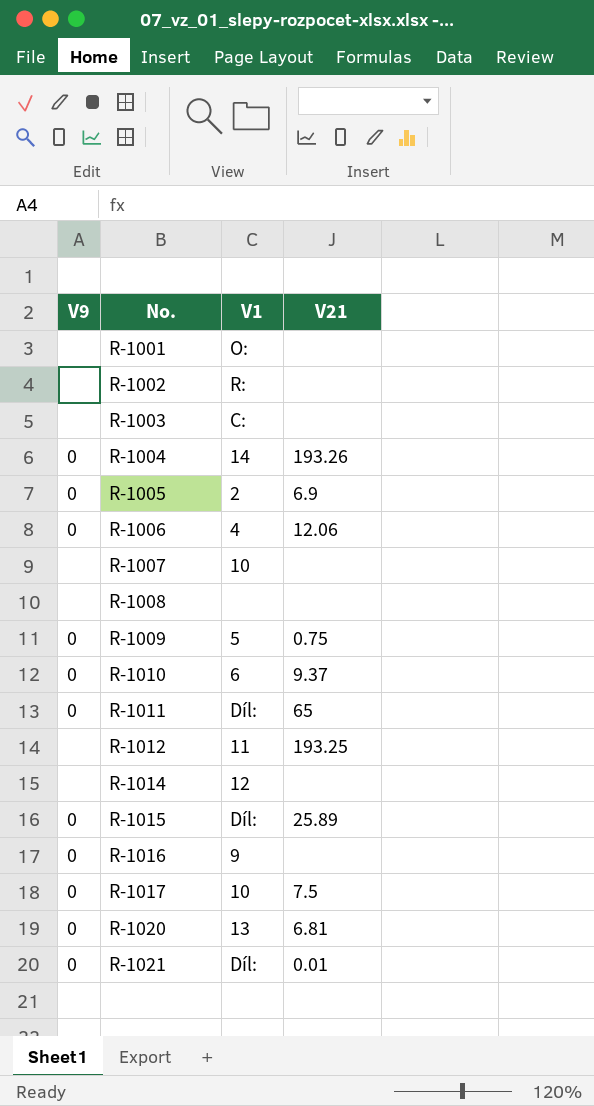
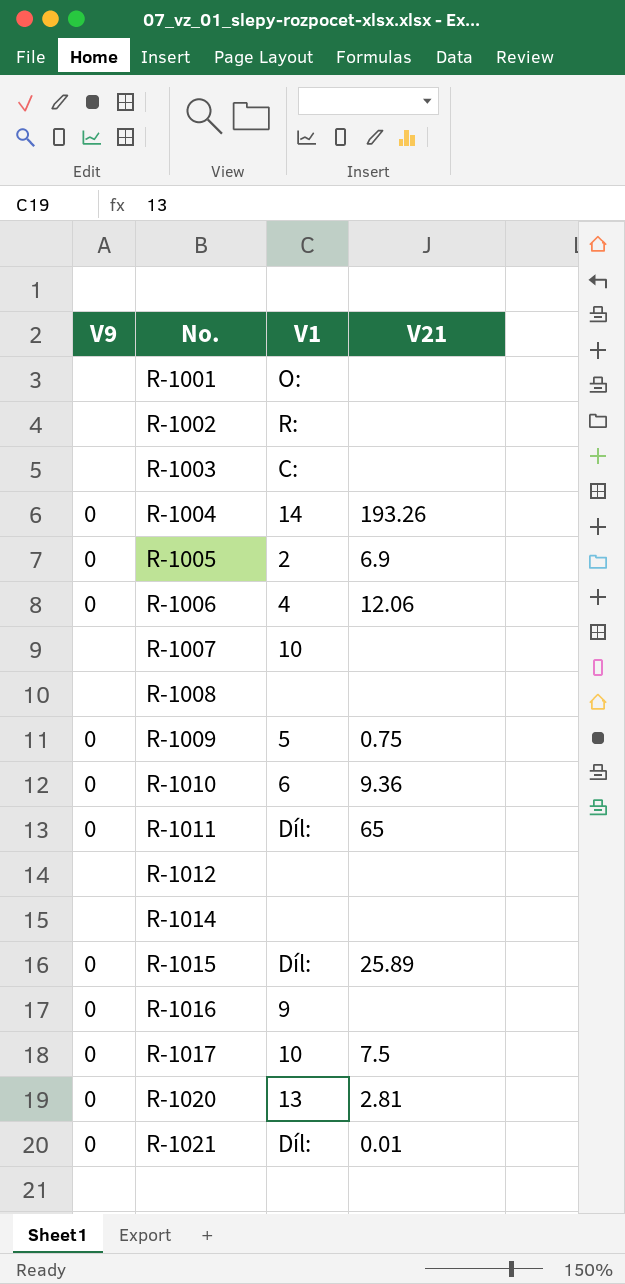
R-1010 | V21: 9.37 -> 9.36
R-1012 | V1: 11 -> none
R-1012 | V21: 193.25 -> none
R-1014 | V1: 12 -> none
R-1020 | V21: 6.81 -> 2.81

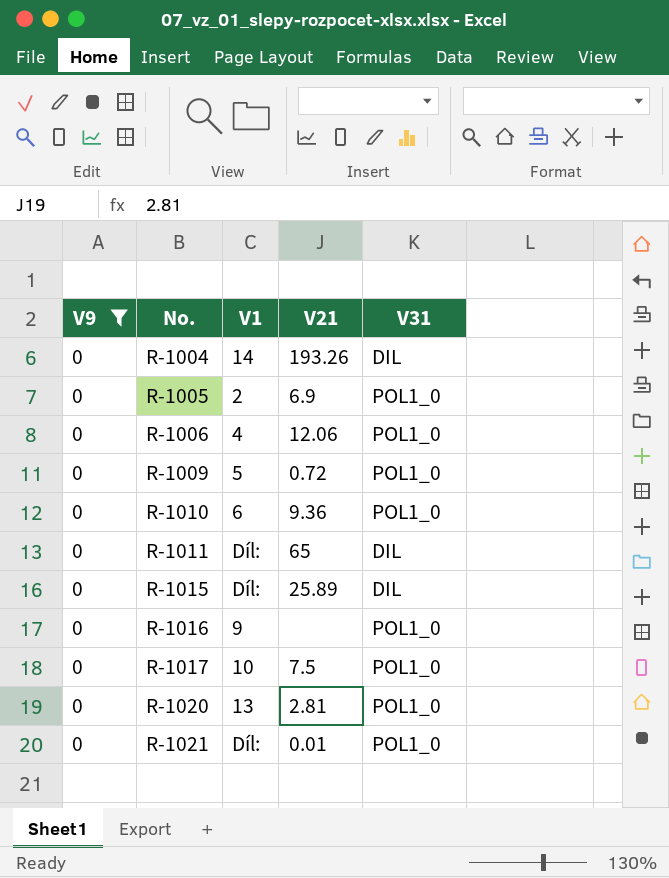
filter: none -> V9 = 0
column V31 | position: none -> 5
R-1009 | V21: 0.75 -> 0.72

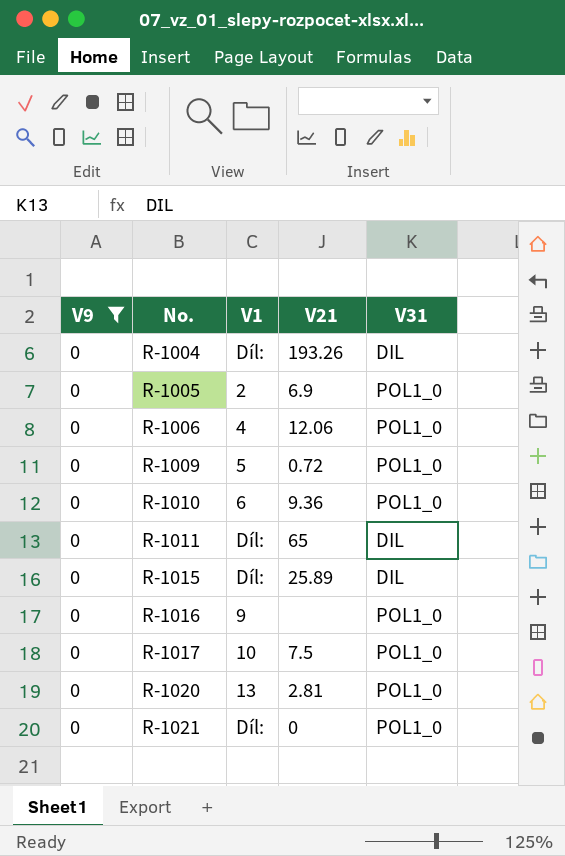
R-1004 | V1: 14 -> Díl:
R-1021 | V21: 0.01 -> 0

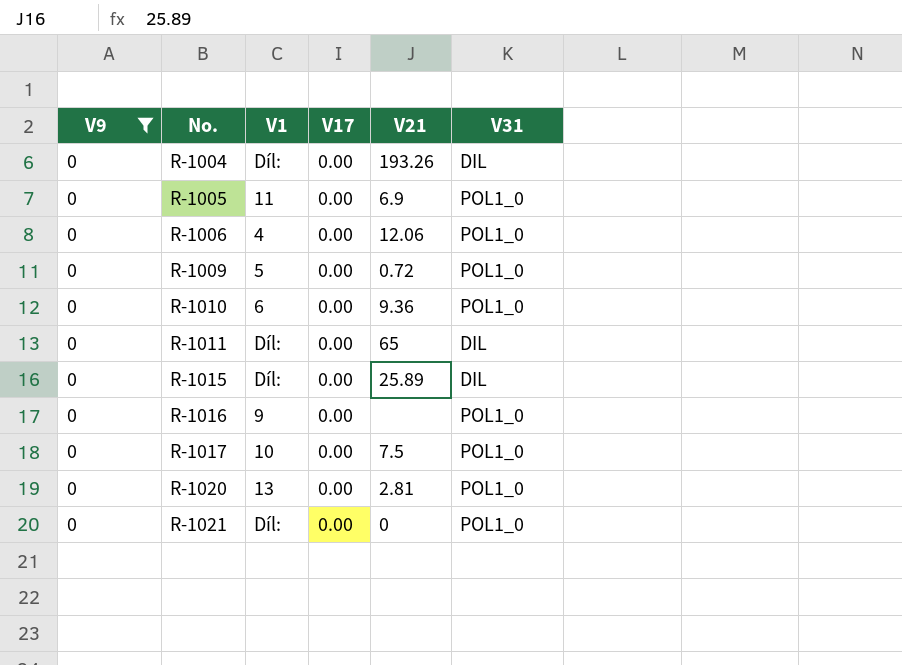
column V17 | position: none -> 4
R-1005 | V1: 2 -> 11

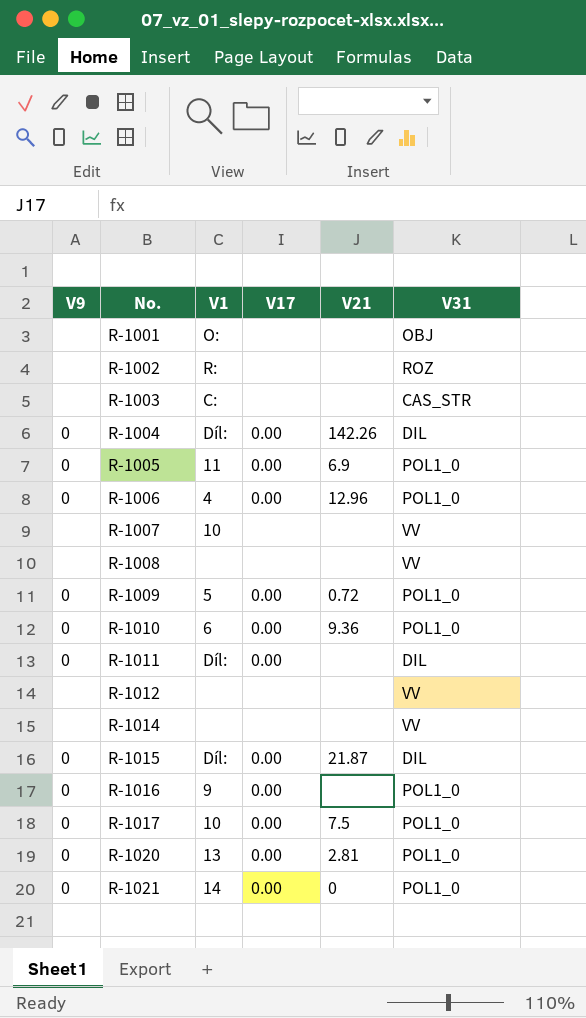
filter: V9 = 0 -> none
R-1004 | V21: 193.26 -> 142.26
R-1006 | V21: 12.06 -> 12.96
R-1011 | V21: 65 -> none
R-1015 | V21: 25.89 -> 21.87
R-1021 | V1: Díl: -> 14

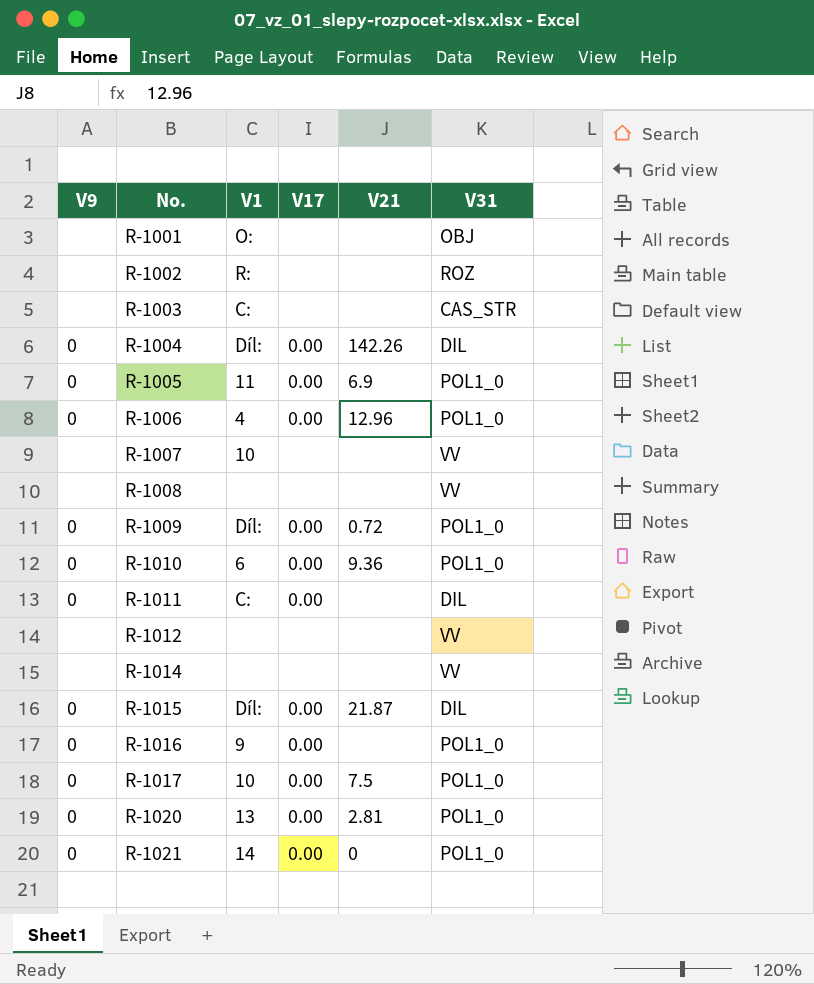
R-1009 | V1: 5 -> Díl:
R-1011 | V1: Díl: -> C:

